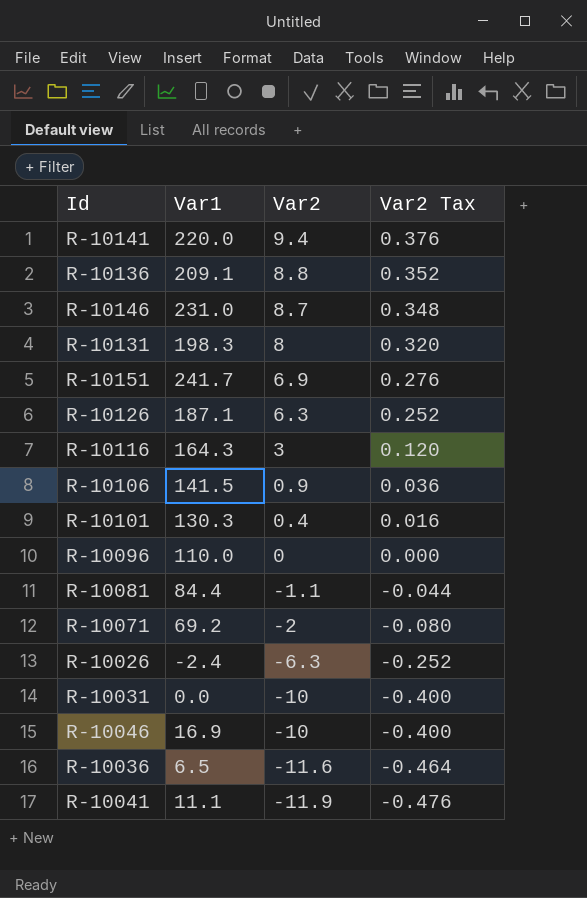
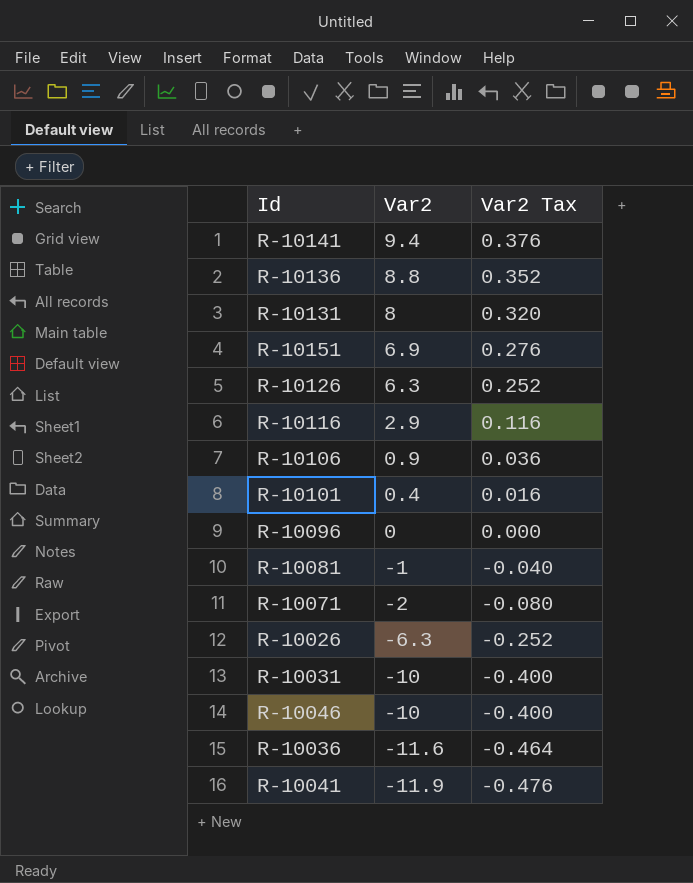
column Var1 | position: 2 -> none
row R-10146: 231.0 | 8.7 | 0.348 -> none
R-10116 | Var2: 3 -> 2.9
R-10116 | Var2 Tax: 0.120 -> 0.116
R-10081 | Var2: -1.1 -> -1
R-10081 | Var2 Tax: -0.044 -> -0.040

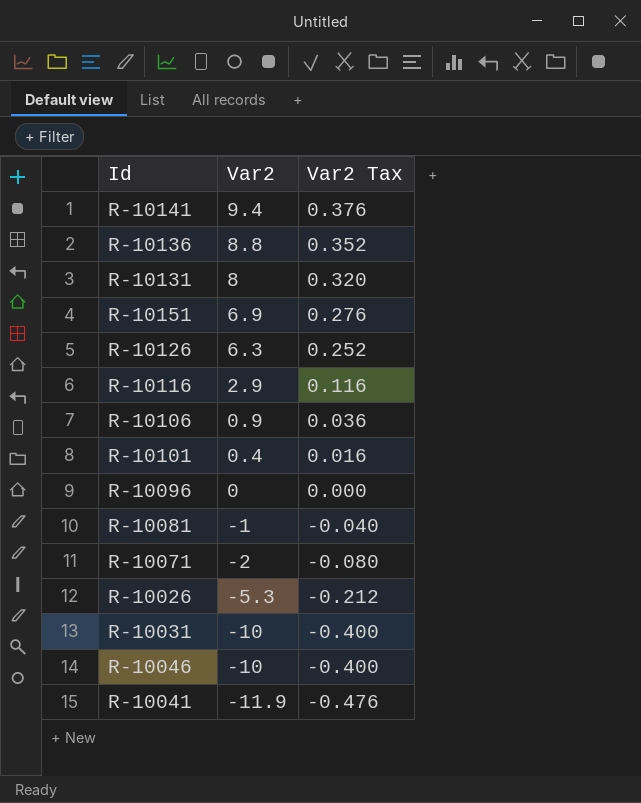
row R-10036: -11.6 | -0.464 -> none
R-10026 | Var2: -6.3 -> -5.3
R-10026 | Var2 Tax: -0.252 -> -0.212

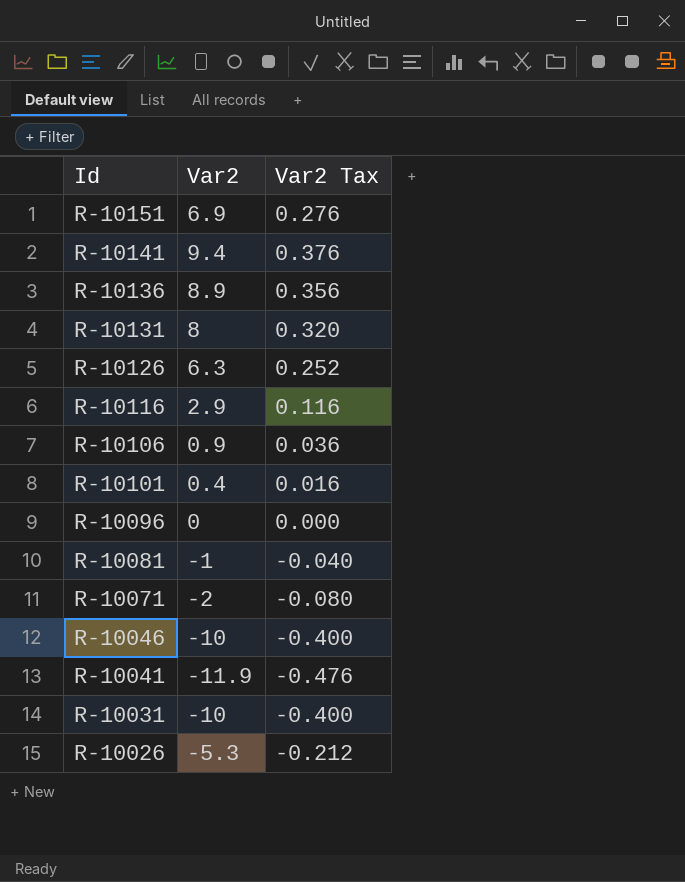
row order: Var2 descending -> Id descending
R-10136 | Var2: 8.8 -> 8.9
R-10136 | Var2 Tax: 0.352 -> 0.356

